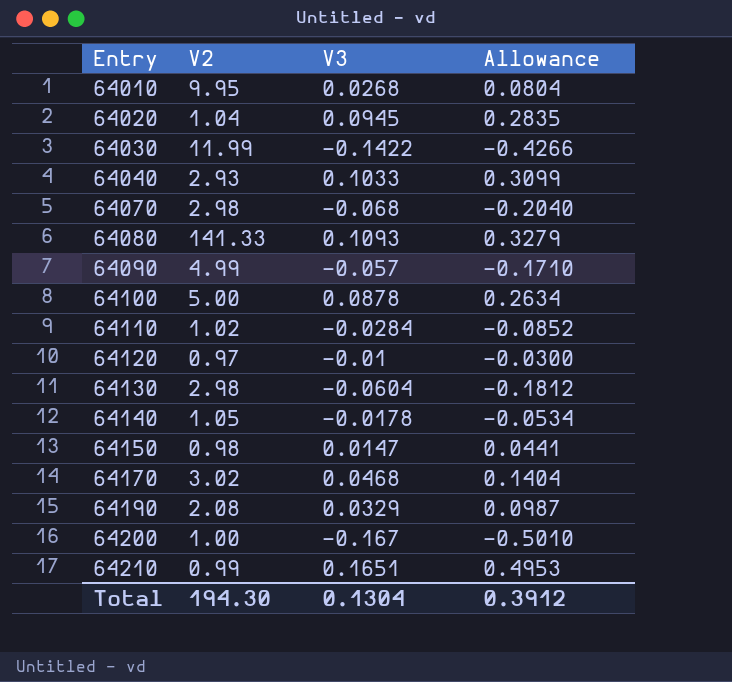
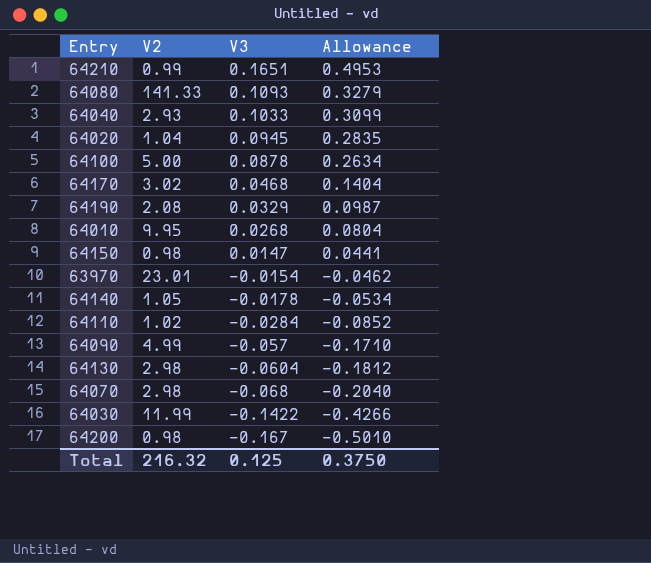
row order: Entry ascending -> V3 descending
row 64120: 0.97 | -0.01 | -0.0300 -> none
row 63970: none -> 23.01 | -0.0154 | -0.0462
64200 | V2: 1.00 -> 0.98
Total | V2: 194.30 -> 216.32
Total | V3: 0.1304 -> 0.125
Total | Allowance: 0.3912 -> 0.3750

